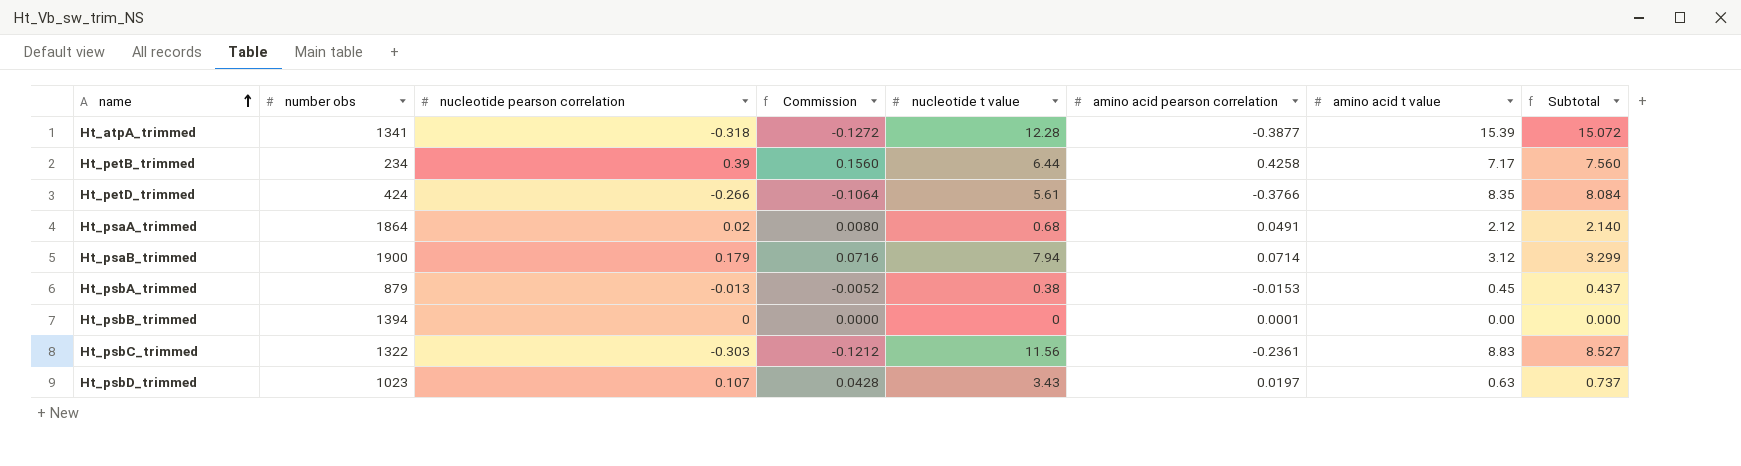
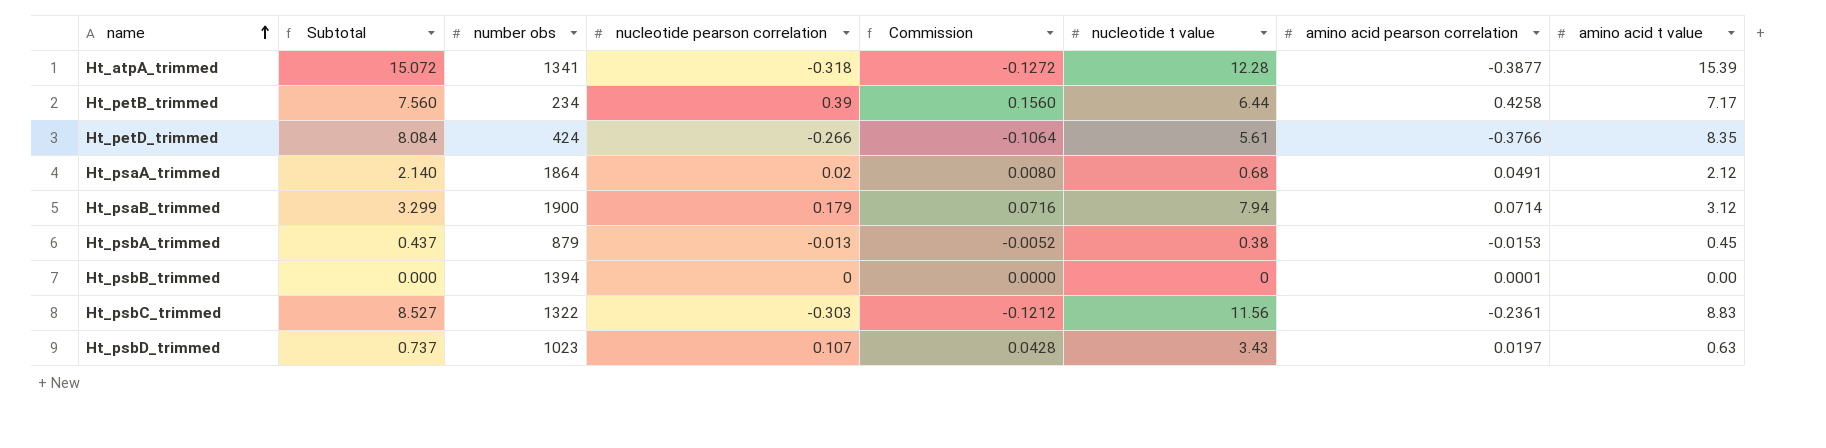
column Subtotal | position: 8 -> 2

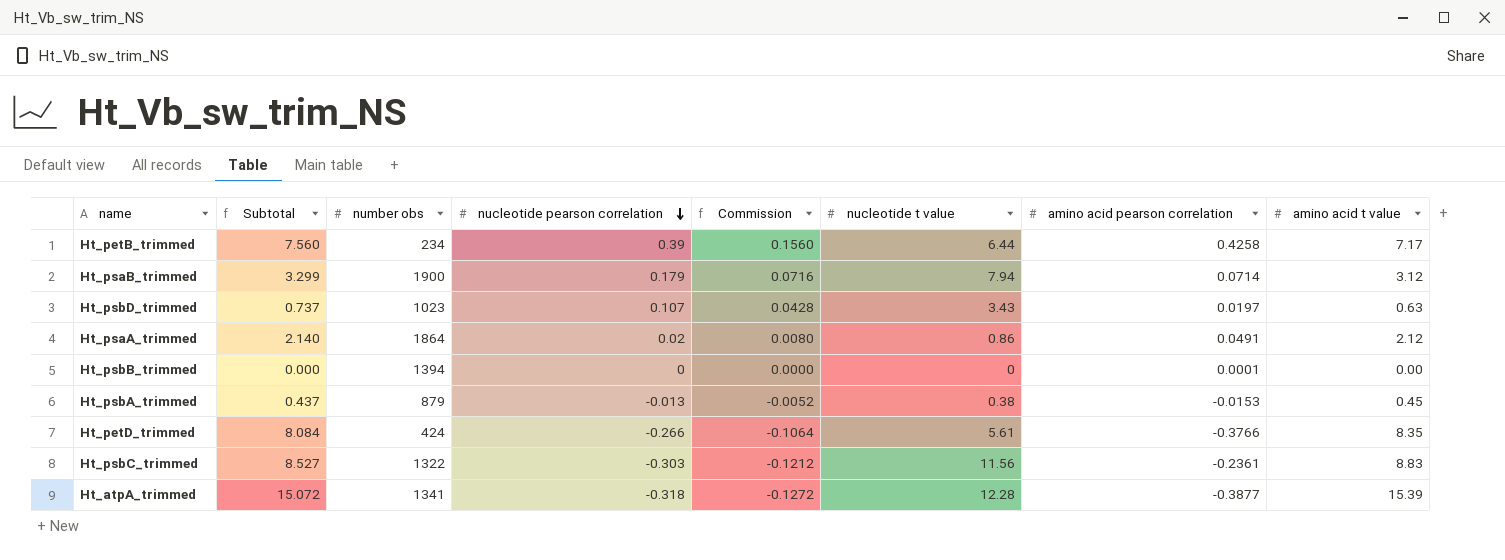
row order: name ascending -> nucleotide pearson correlation descending
Ht_psaA_trimmed | nucleotide t value: 0.68 -> 0.86

